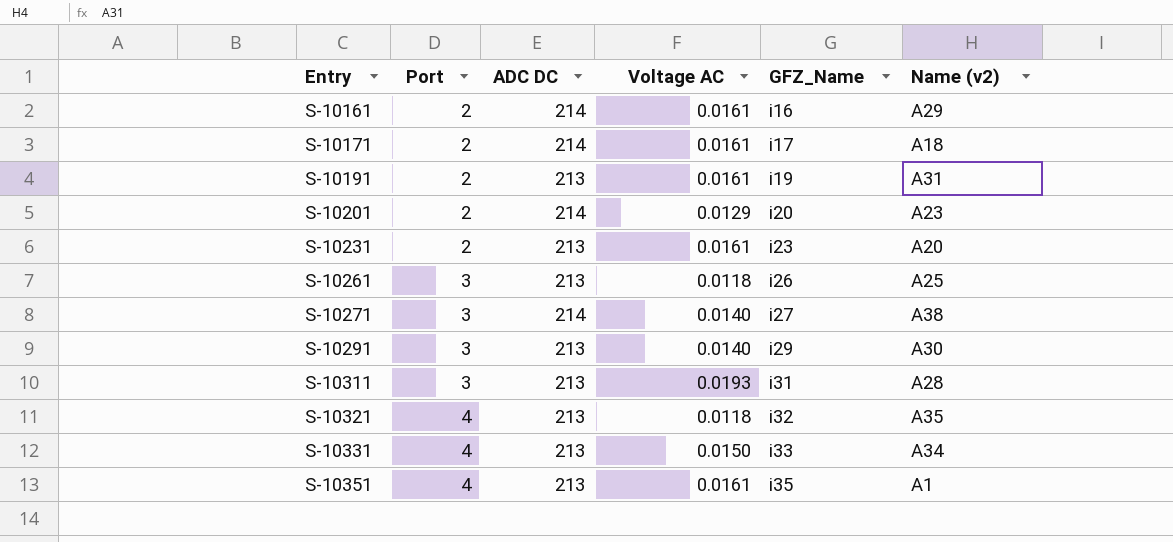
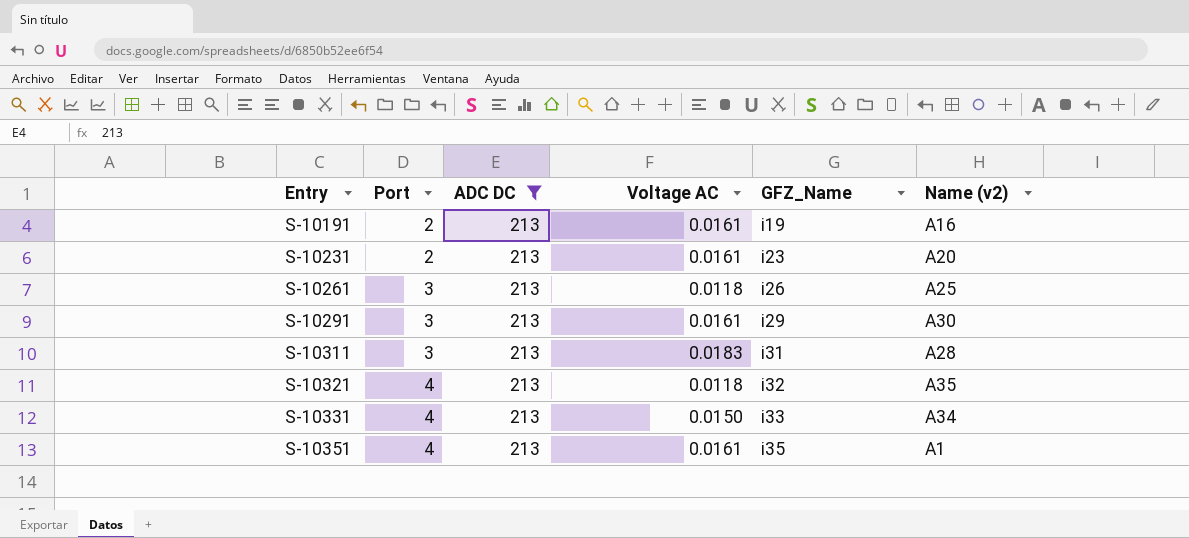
filter: none -> ADC DC = 213
S-10191 | Name (v2): A31 -> A16
S-10291 | Voltage AC: 0.0140 -> 0.0161
S-10311 | Voltage AC: 0.0193 -> 0.0183

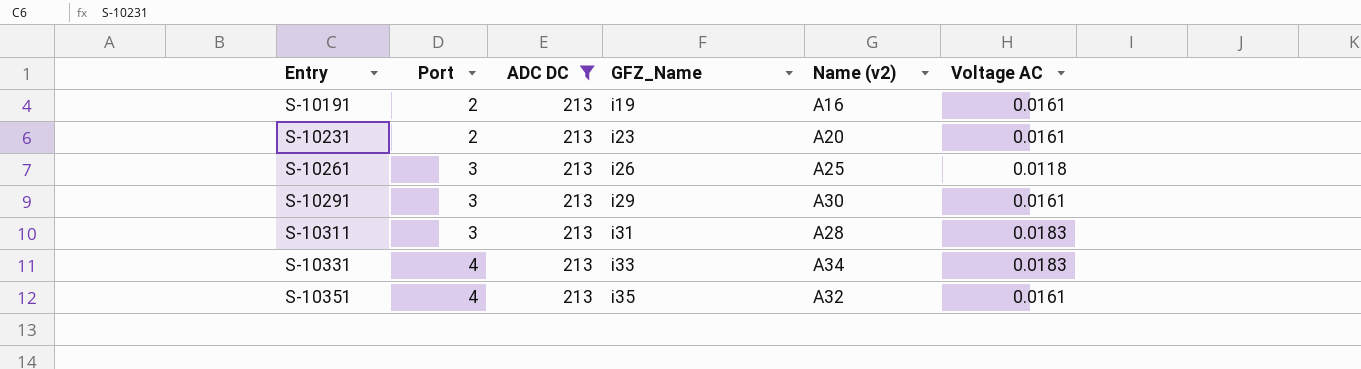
column Voltage AC | position: 4 -> 6
row S-10321: 4 | 213 | 0.0118 | i32 | A35 -> none
S-10331 | Voltage AC: 0.0150 -> 0.0183
S-10351 | Name (v2): A1 -> A32

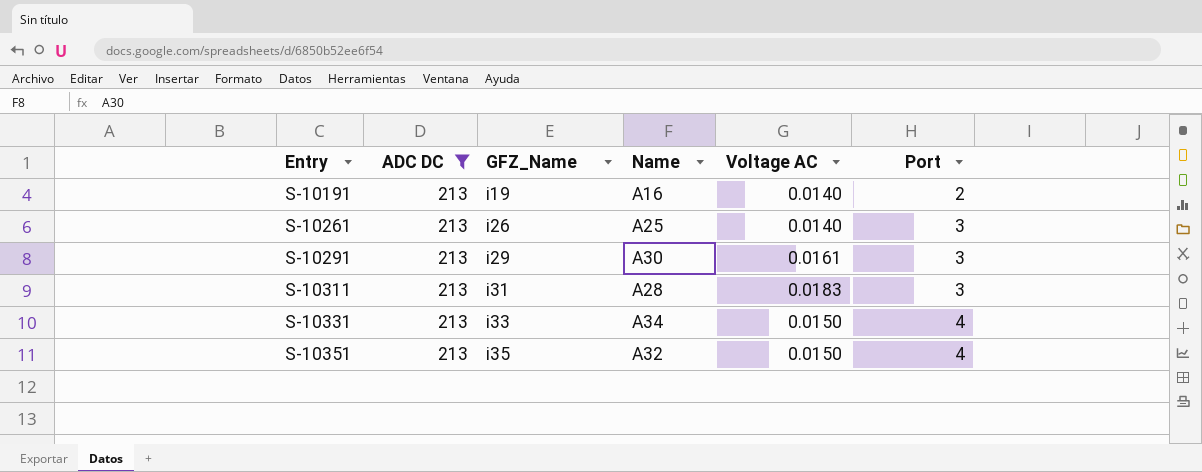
column name: Name (v2) -> Name
column Port | position: 2 -> 6
row S-10231: 2 | 213 | i23 | A20 | 0.0161 -> none
S-10191 | Voltage AC: 0.0161 -> 0.0140
S-10261 | Voltage AC: 0.0118 -> 0.0140
S-10331 | Voltage AC: 0.0183 -> 0.0150
S-10351 | Voltage AC: 0.0161 -> 0.0150

